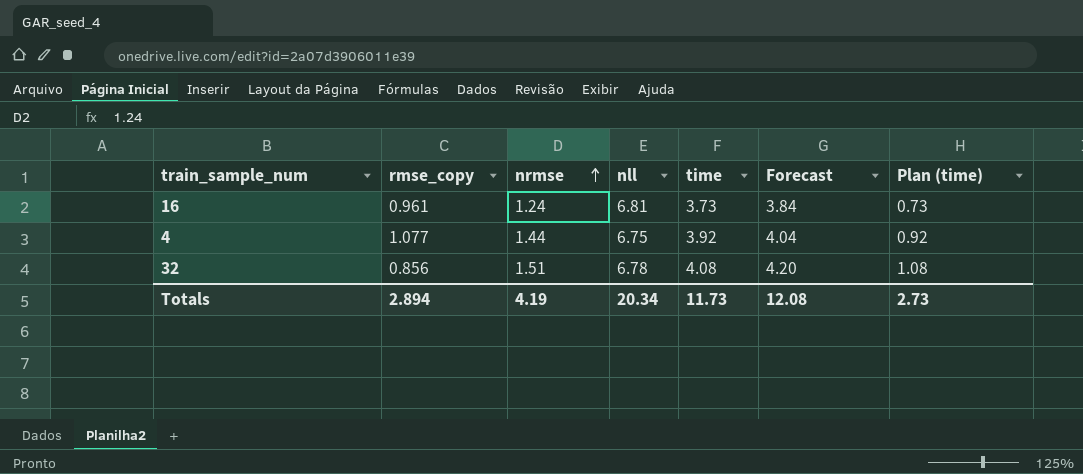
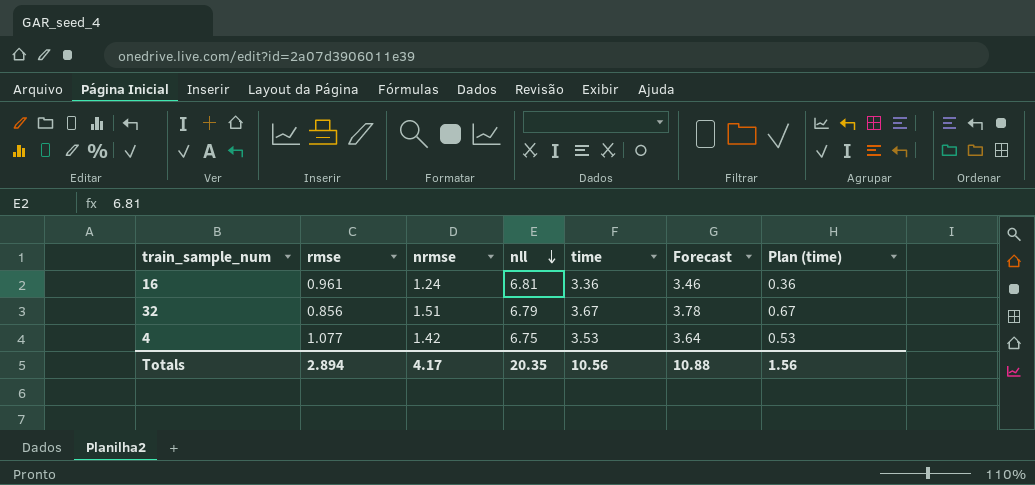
row order: nrmse ascending -> nll descending
column name: rmse_copy -> rmse
16 | time: 3.73 -> 3.36
16 | Forecast: 3.84 -> 3.46
16 | Plan (time): 0.73 -> 0.36
32 | nll: 6.78 -> 6.79
32 | time: 4.08 -> 3.67
32 | Forecast: 4.20 -> 3.78
32 | Plan (time): 1.08 -> 0.67
4 | nrmse: 1.44 -> 1.42
4 | time: 3.92 -> 3.53
4 | Forecast: 4.04 -> 3.64
4 | Plan (time): 0.92 -> 0.53
Totals | nrmse: 4.19 -> 4.17
Totals | nll: 20.34 -> 20.35
Totals | time: 11.73 -> 10.56
Totals | Forecast: 12.08 -> 10.88
Totals | Plan (time): 2.73 -> 1.56

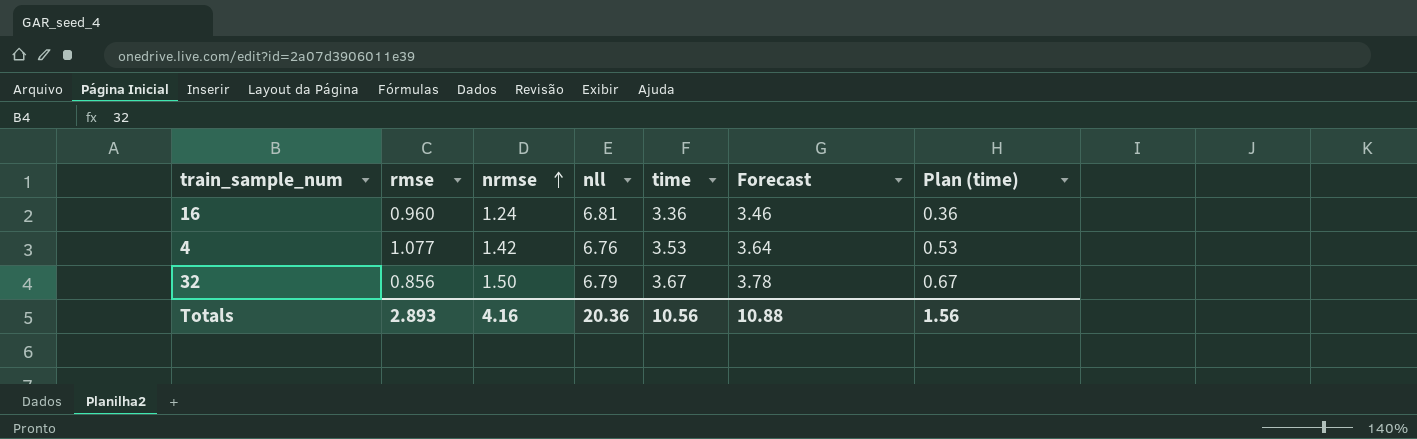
row order: nll descending -> nrmse ascending
16 | rmse: 0.961 -> 0.960
4 | nll: 6.75 -> 6.76
32 | nrmse: 1.51 -> 1.50
Totals | rmse: 2.894 -> 2.893
Totals | nrmse: 4.17 -> 4.16
Totals | nll: 20.35 -> 20.36

